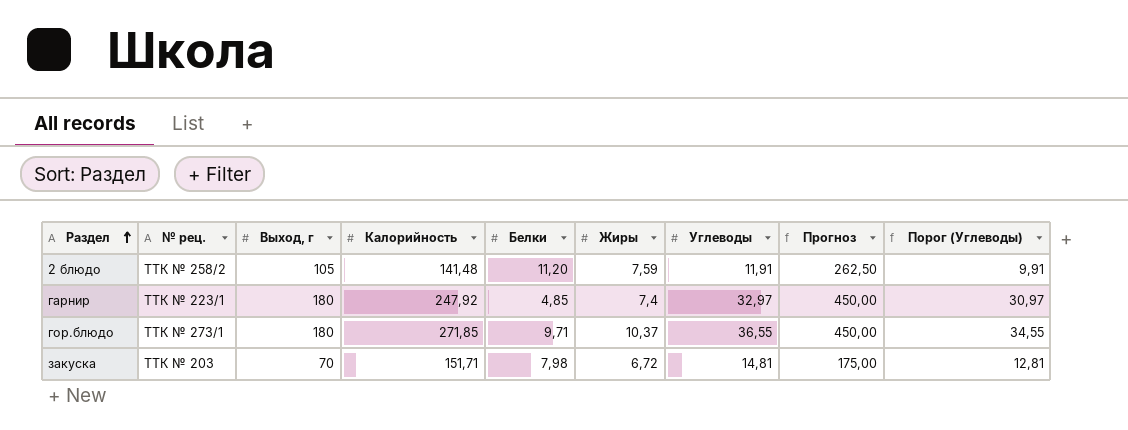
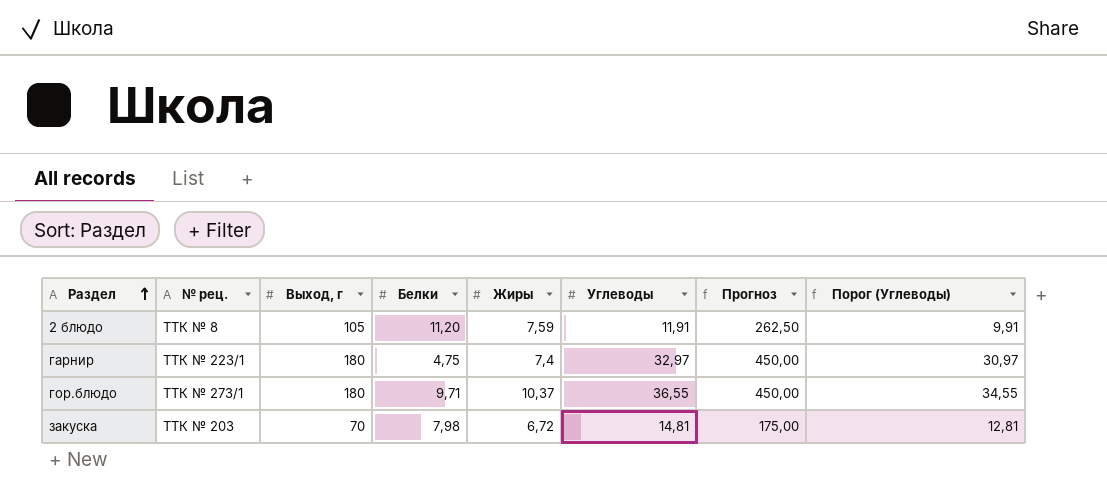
column Калорийность | position: 4 -> none
2 блюдо | № рец.: ТТК № 258/2 -> ТТК № 8
гарнир | Белки: 4,85 -> 4,75

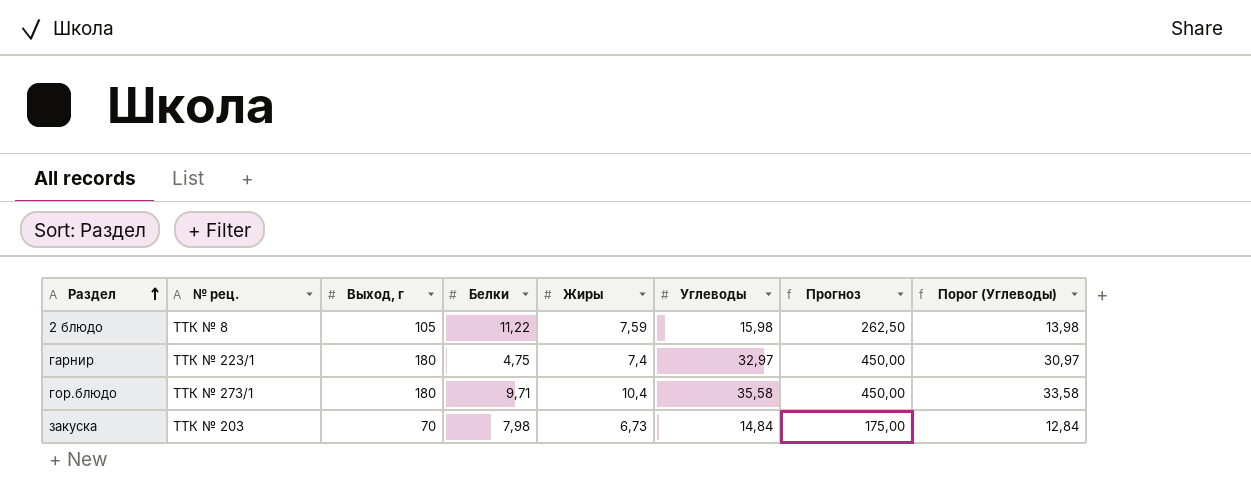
2 блюдо | Белки: 11,20 -> 11,22
2 блюдо | Углеводы: 11,91 -> 15,98
2 блюдо | Порог (Углеводы): 9,91 -> 13,98
гор.блюдо | Жиры: 10,37 -> 10,4
гор.блюдо | Углеводы: 36,55 -> 35,58
гор.блюдо | Порог (Углеводы): 34,55 -> 33,58
закуска | Жиры: 6,72 -> 6,73
закуска | Углеводы: 14,81 -> 14,84
закуска | Порог (Углеводы): 12,81 -> 12,84

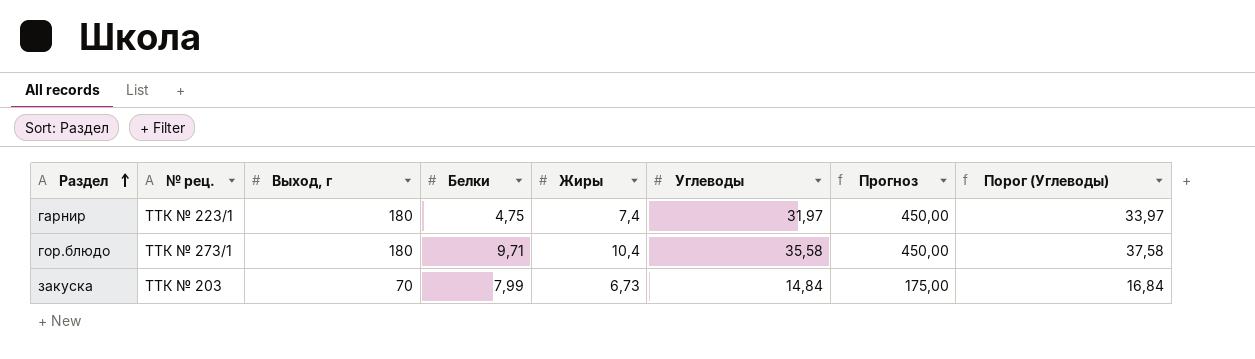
column Порог (Углеводы) | formula: [Углеводы] - 2 -> [Углеводы] + 2
row 2 блюдо: ТТК № 8 | 105 | 11,22 | 7,59 | 15,98 | 262,50 | 13,98 -> none
гарнир | Углеводы: 32,97 -> 31,97
закуска | Белки: 7,98 -> 7,99

